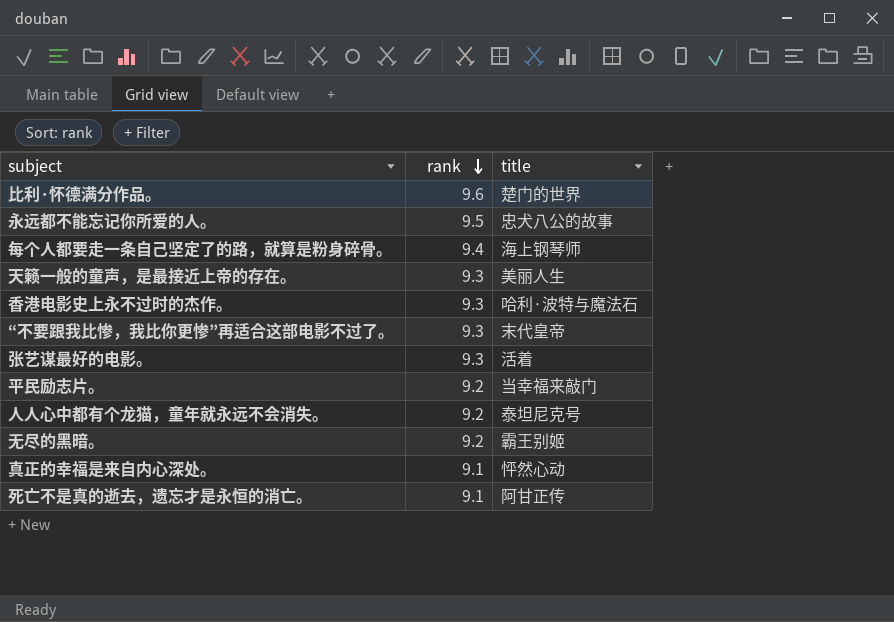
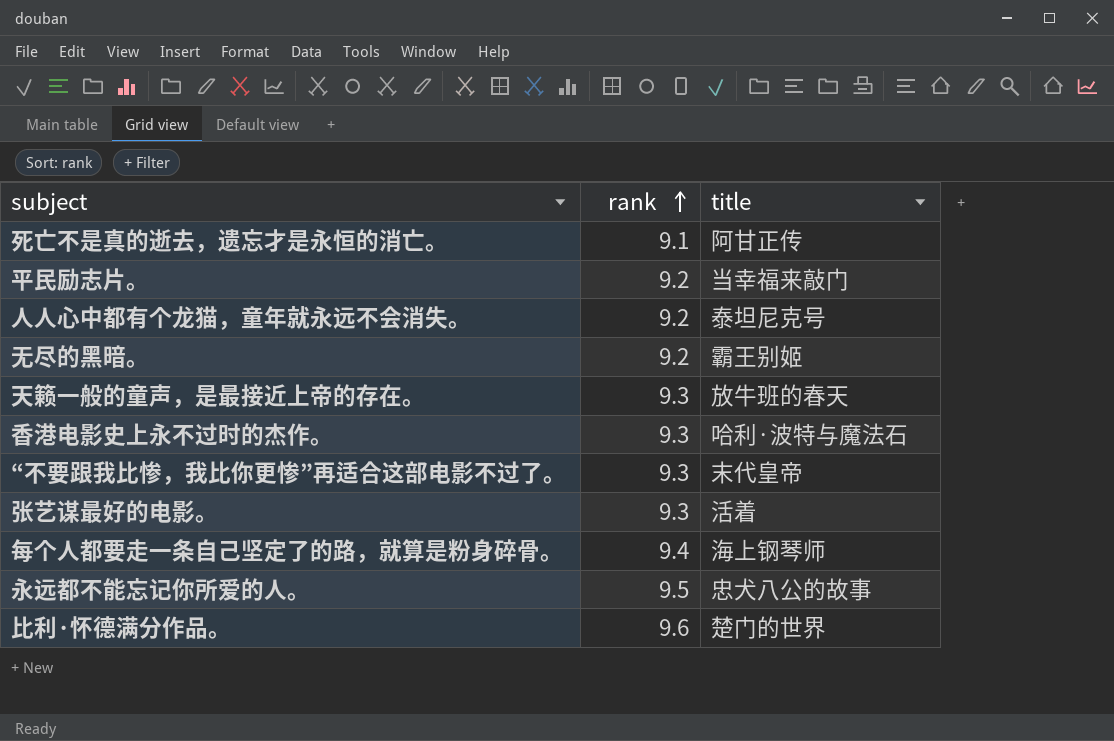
row order: rank descending -> rank ascending
row 真正的幸福是来自内心深处。: 9.1 | 怦然心动 -> none
天籁一般的童声，是最接近上帝的存在。 | title: 美丽人生 -> 放牛班的春天

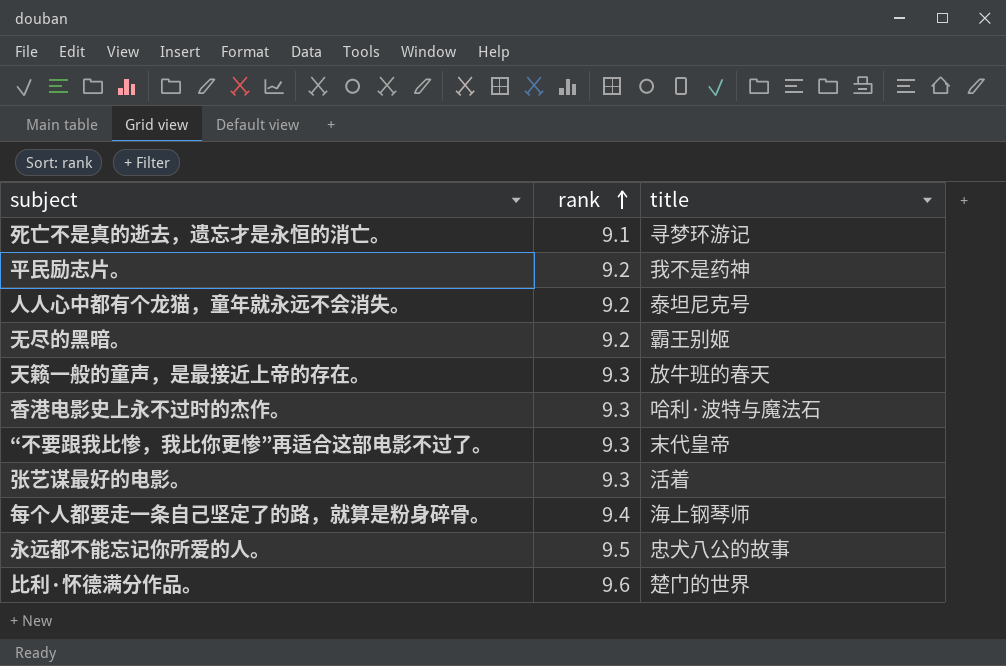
死亡不是真的逝去，遗忘才是永恒的消亡。 | title: 阿甘正传 -> 寻梦环游记
平民励志片。 | title: 当幸福来敲门 -> 我不是药神

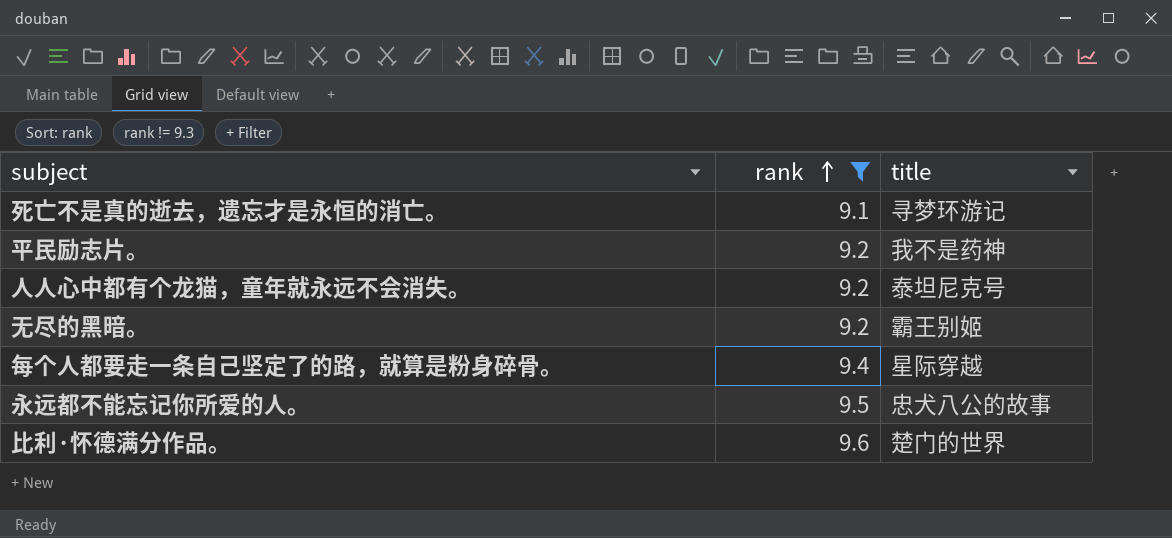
filter: none -> rank != 9.3
每个人都要走一条自己坚定了的路，就算是粉身碎骨。 | title: 海上钢琴师 -> 星际穿越

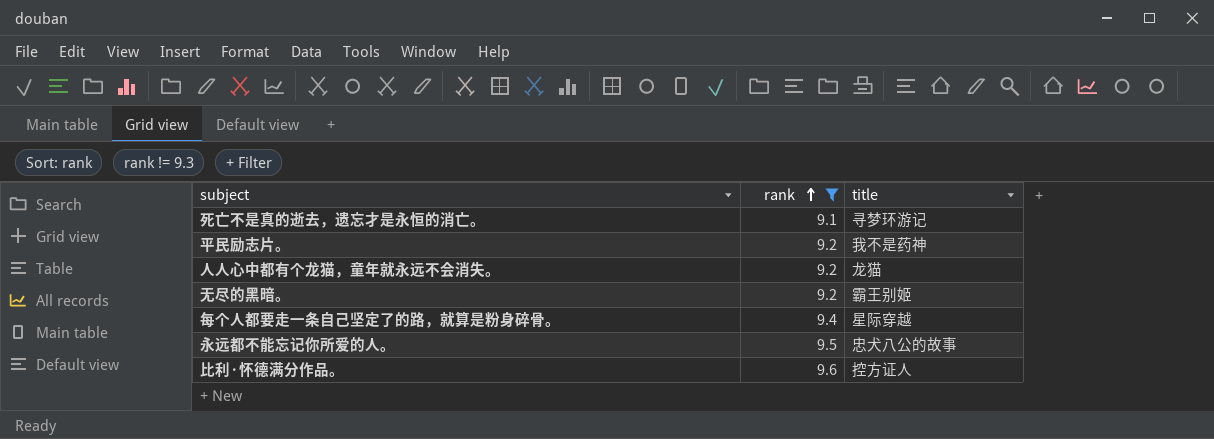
人人心中都有个龙猫，童年就永远不会消失。 | title: 泰坦尼克号 -> 龙猫
比利·怀德满分作品。 | title: 楚门的世界 -> 控方证人

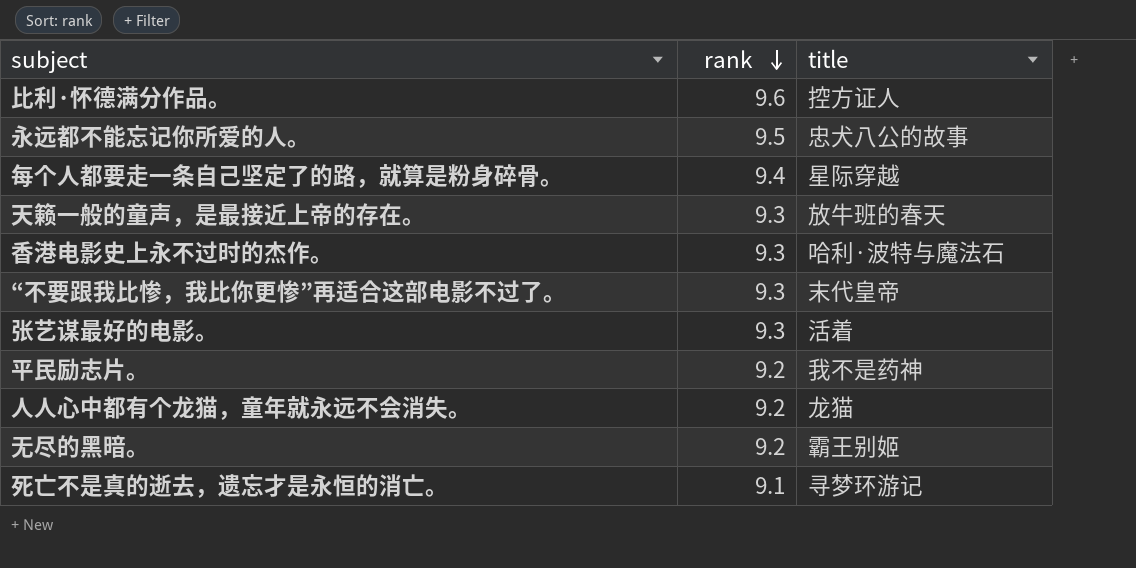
filter: rank != 9.3 -> none
row order: rank ascending -> rank descending

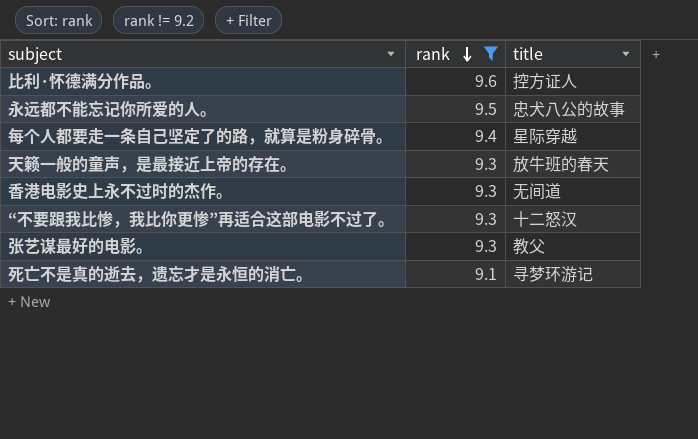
filter: none -> rank != 9.2
香港电影史上永不过时的杰作。 | title: 哈利·波特与魔法石 -> 无间道
“不要跟我比惨，我比你更惨”再适合这部电影不过了。 | title: 末代皇帝 -> 十二怒汉
张艺谋最好的电影。 | title: 活着 -> 教父

